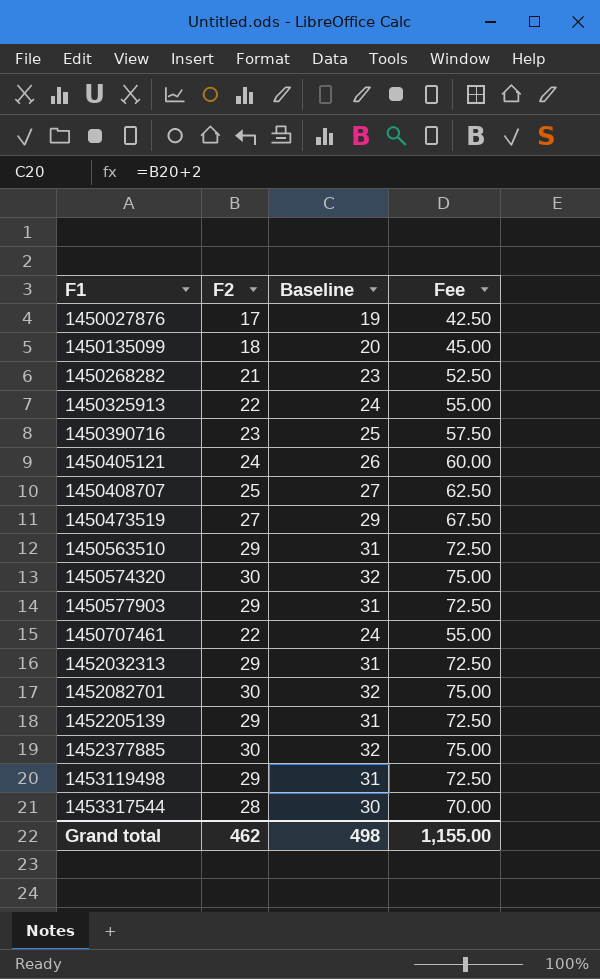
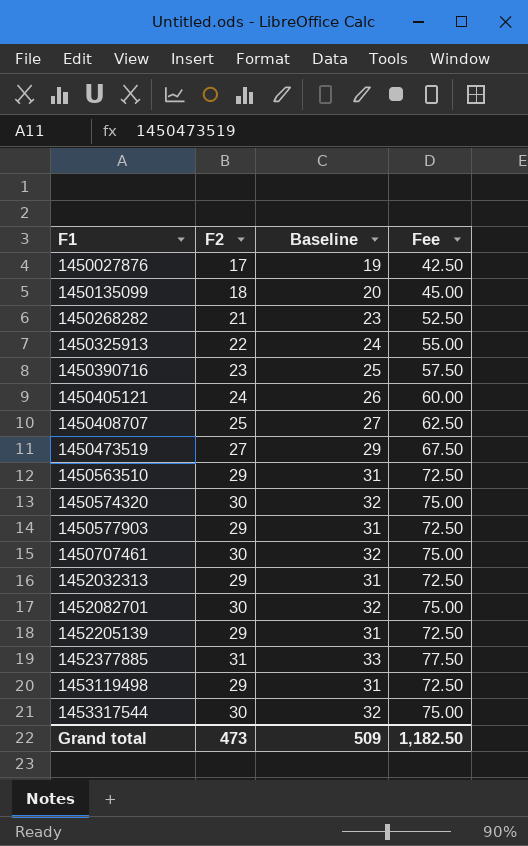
1450707461 | F2: 22 -> 30
1450707461 | Baseline: 24 -> 32
1450707461 | Fee: 55.00 -> 75.00
1452377885 | F2: 30 -> 31
1452377885 | Baseline: 32 -> 33
1452377885 | Fee: 75.00 -> 77.50
1453317544 | F2: 28 -> 30
1453317544 | Baseline: 30 -> 32
1453317544 | Fee: 70.00 -> 75.00
Grand total | F2: 462 -> 473
Grand total | Baseline: 498 -> 509
Grand total | Fee: 1,155.00 -> 1,182.50

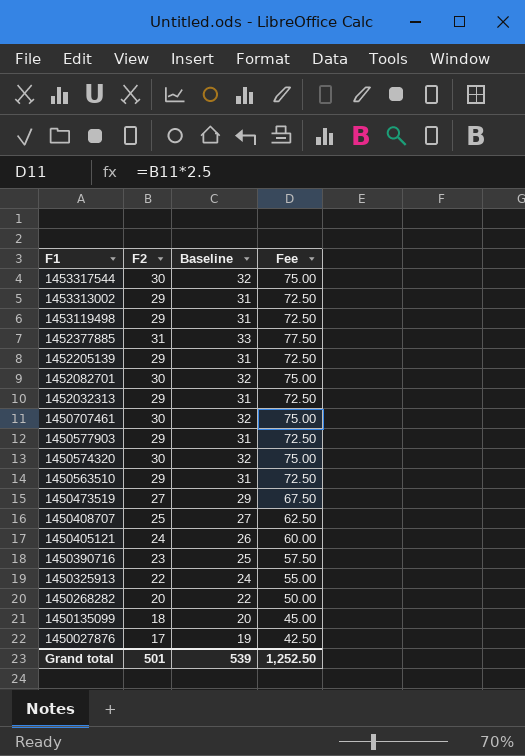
row order: F1 ascending -> F1 descending
row 1453313002: none -> 29 | 31 | 72.50
1450268282 | F2: 21 -> 20
1450268282 | Baseline: 23 -> 22
1450268282 | Fee: 52.50 -> 50.00
Grand total | F2: 473 -> 501
Grand total | Baseline: 509 -> 539
Grand total | Fee: 1,182.50 -> 1,252.50

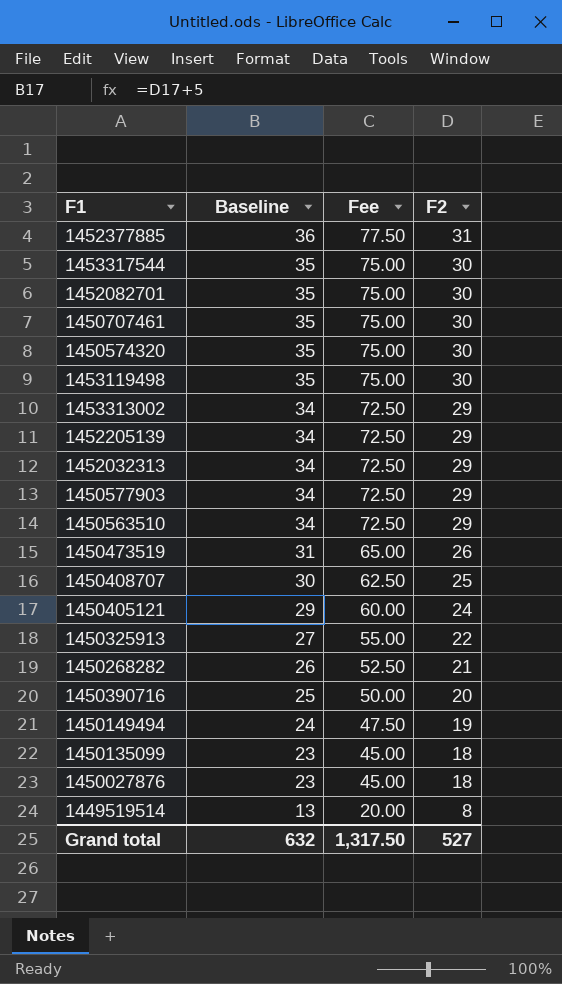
row order: F1 descending -> Baseline descending
column Baseline | formula: [F2] + 2 -> [F2] + 5
column F2 | position: 2 -> 4
1453119498 | Fee: 72.50 -> 75.00
1453119498 | F2: 29 -> 30
1450473519 | Fee: 67.50 -> 65.00
1450473519 | F2: 27 -> 26
1450268282 | Fee: 50.00 -> 52.50
1450268282 | F2: 20 -> 21
1450390716 | Fee: 57.50 -> 50.00
1450390716 | F2: 23 -> 20
row 1450149494: none -> 24 | 47.50 | 19
1450027876 | Fee: 42.50 -> 45.00
1450027876 | F2: 17 -> 18
row 1449519514: none -> 13 | 20.00 | 8
Grand total | Baseline: 539 -> 632
Grand total | Fee: 1,252.50 -> 1,317.50
Grand total | F2: 501 -> 527

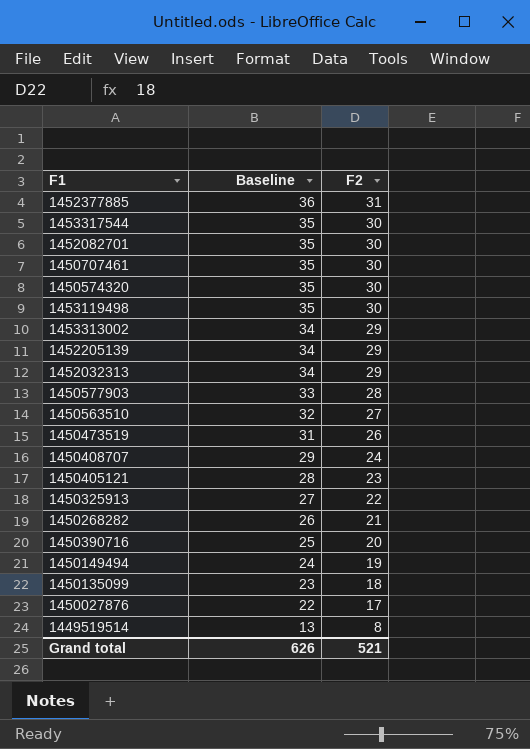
column Fee | formula: [F2] * 2.5 -> none
1450577903 | Baseline: 34 -> 33
1450577903 | F2: 29 -> 28
1450563510 | Baseline: 34 -> 32
1450563510 | F2: 29 -> 27
1450408707 | Baseline: 30 -> 29
1450408707 | F2: 25 -> 24
1450405121 | Baseline: 29 -> 28
1450405121 | F2: 24 -> 23
1450027876 | Baseline: 23 -> 22
1450027876 | F2: 18 -> 17
Grand total | Baseline: 632 -> 626
Grand total | F2: 527 -> 521

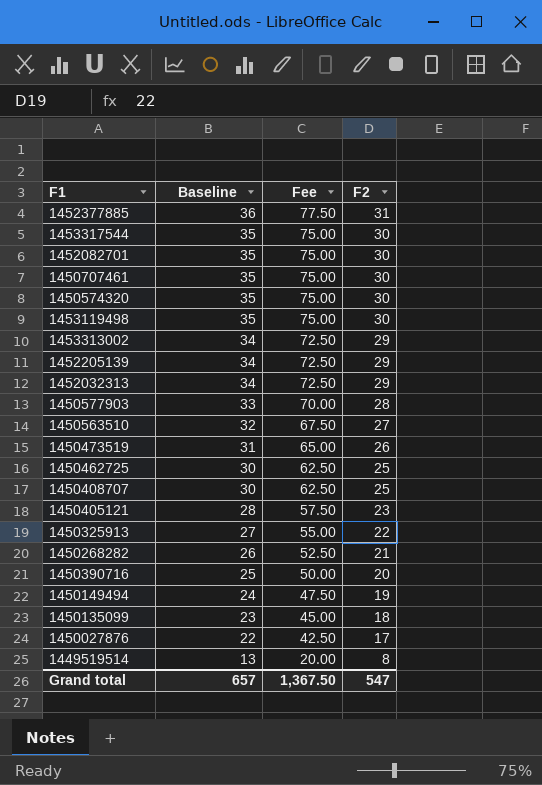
column Fee | formula: none -> [F2] * 2.5
row 1450462725: none -> 30 | 62.50 | 25
1450408707 | Baseline: 29 -> 30
1450408707 | F2: 24 -> 25
Grand total | Baseline: 626 -> 657
Grand total | F2: 521 -> 547

